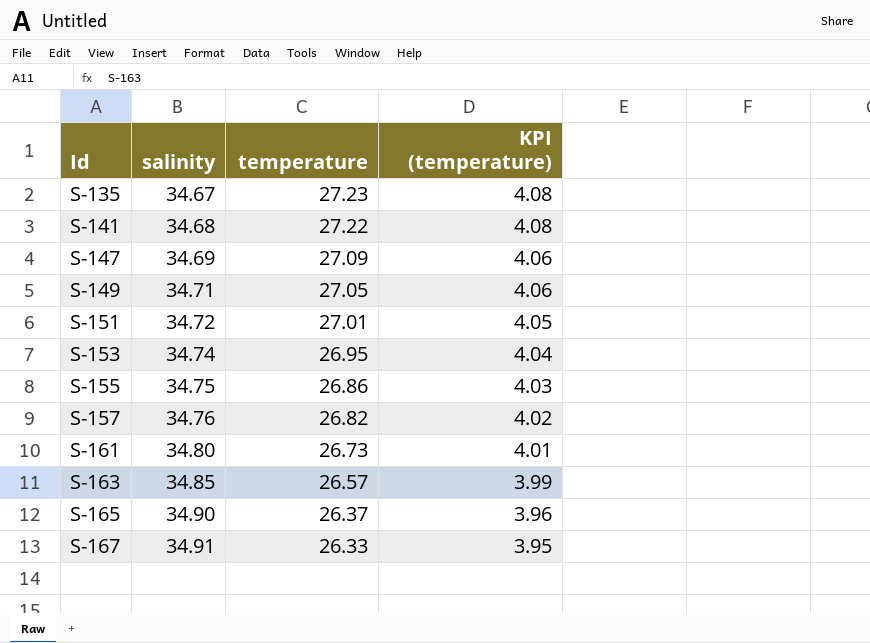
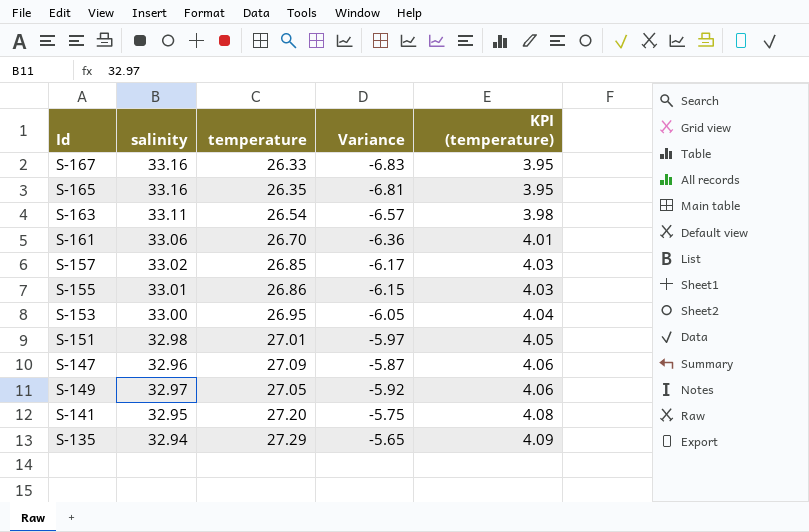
row order: Id ascending -> KPI (temperature) ascending
column Variance | formula: none -> [temperature] - [salinity]
S-167 | salinity: 34.91 -> 33.16
S-165 | salinity: 34.90 -> 33.16
S-165 | temperature: 26.37 -> 26.35
S-165 | KPI (temperature): 3.96 -> 3.95
S-163 | salinity: 34.85 -> 33.11
S-163 | temperature: 26.57 -> 26.54
S-163 | KPI (temperature): 3.99 -> 3.98
S-161 | salinity: 34.80 -> 33.06
S-161 | temperature: 26.73 -> 26.70
S-157 | salinity: 34.76 -> 33.02
S-157 | temperature: 26.82 -> 26.85
S-157 | KPI (temperature): 4.02 -> 4.03
S-155 | salinity: 34.75 -> 33.01
S-153 | salinity: 34.74 -> 33.00
S-151 | salinity: 34.72 -> 32.98
S-147 | salinity: 34.69 -> 32.96
S-149 | salinity: 34.71 -> 32.97
S-141 | salinity: 34.68 -> 32.95
S-141 | temperature: 27.22 -> 27.20
S-135 | salinity: 34.67 -> 32.94
S-135 | temperature: 27.23 -> 27.29
S-135 | KPI (temperature): 4.08 -> 4.09

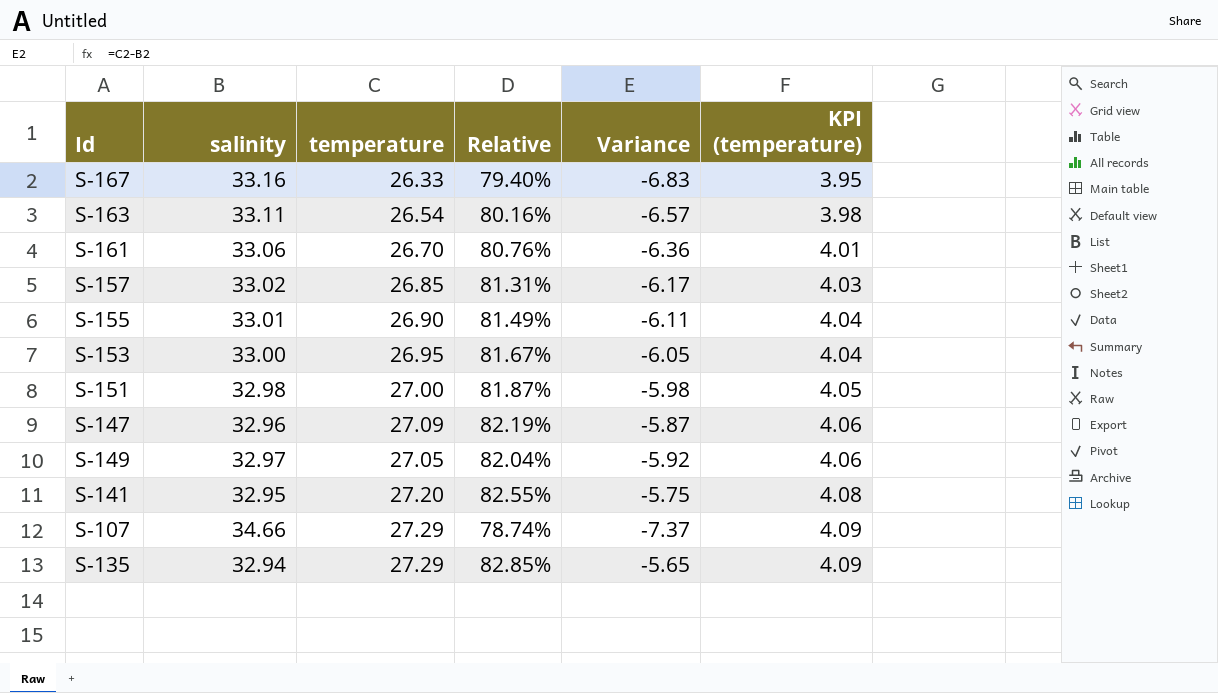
column Relative | formula: none -> [temperature] / [salinity]
row S-165: 33.16 | 26.35 | -6.81 | 3.95 -> none
S-155 | temperature: 26.86 -> 26.90
S-155 | Variance: -6.15 -> -6.11
S-155 | KPI (temperature): 4.03 -> 4.04
S-151 | temperature: 27.01 -> 27.00
S-151 | Variance: -5.97 -> -5.98
row S-107: none -> 34.66 | 27.29 | 78.74% | -7.37 | 4.09

